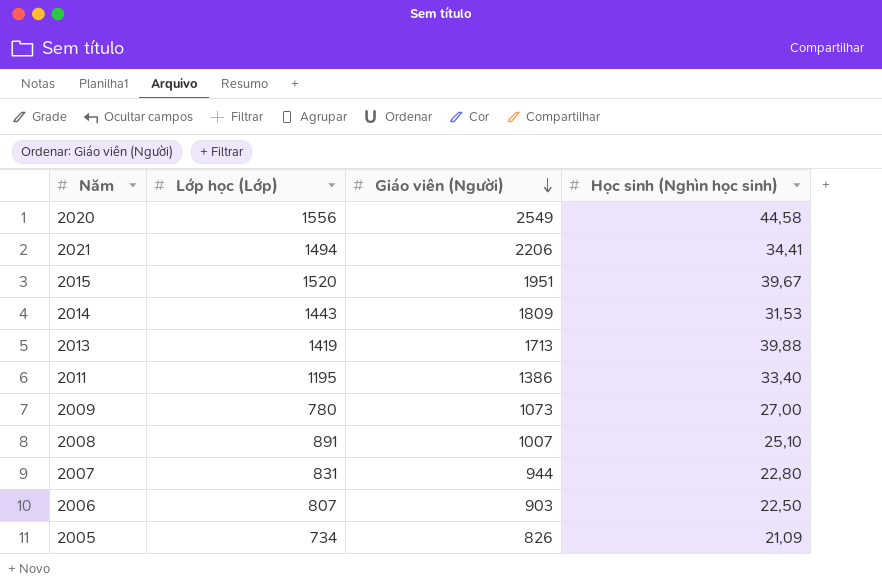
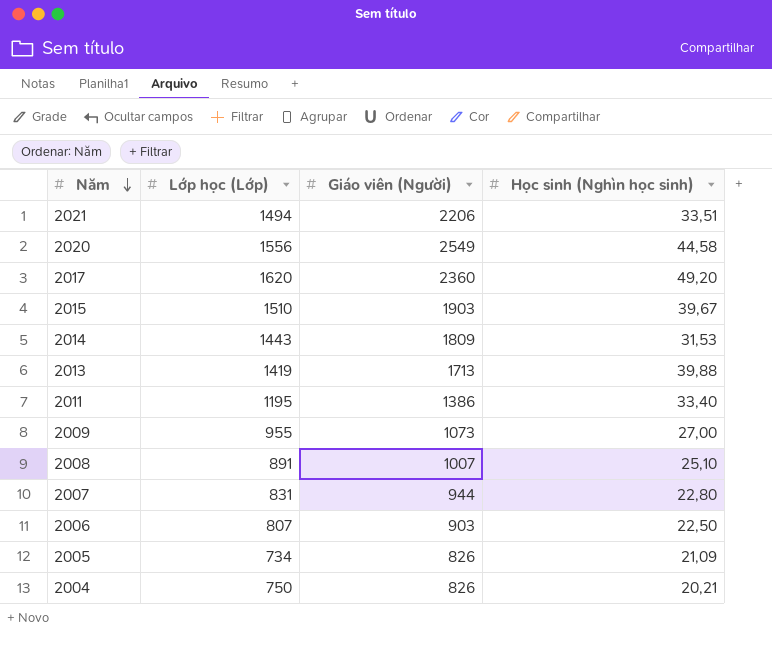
row order: Giáo viên (Người) descending -> Năm descending
2021 | Học sinh (Nghìn học sinh): 34,41 -> 33,51
row 2017: none -> 1620 | 2360 | 49,20
2015 | Lớp học (Lớp): 1520 -> 1510
2015 | Giáo viên (Người): 1951 -> 1903
2009 | Lớp học (Lớp): 780 -> 955
row 2004: none -> 750 | 826 | 20,21

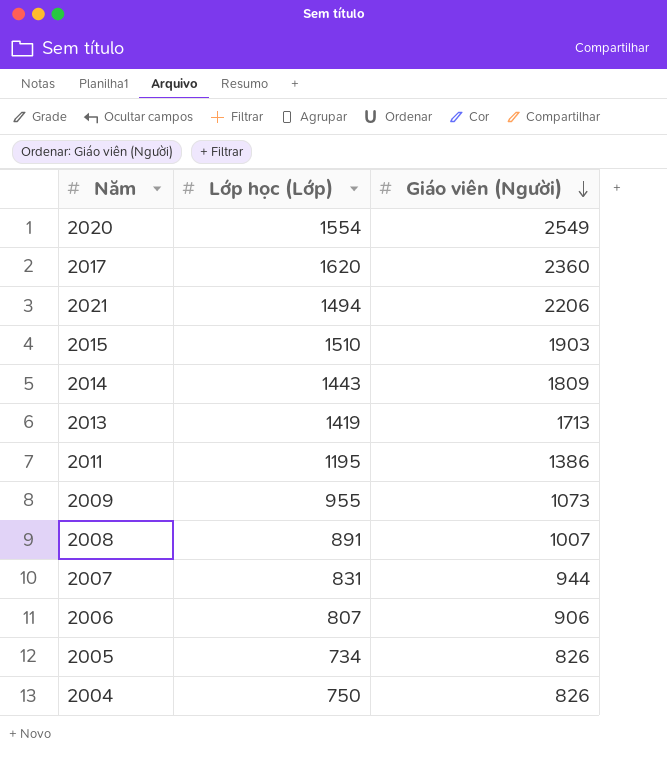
row order: Năm descending -> Giáo viên (Người) descending
column Học sinh (Nghìn học sinh) | position: 4 -> none
2020 | Lớp học (Lớp): 1556 -> 1554
2006 | Giáo viên (Người): 903 -> 906

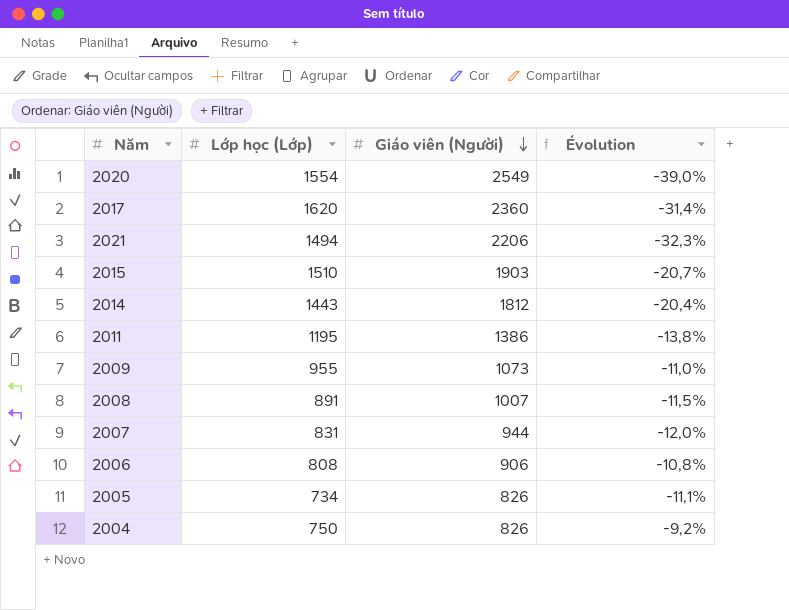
column Évolution | formula: none -> ([Lớp học (Lớp)] - [Giáo viên (Người)]) / [Giáo viên (Người)]
row 2013: 1419 | 1713 -> none
2014 | Giáo viên (Người): 1809 -> 1812
2006 | Lớp học (Lớp): 807 -> 808

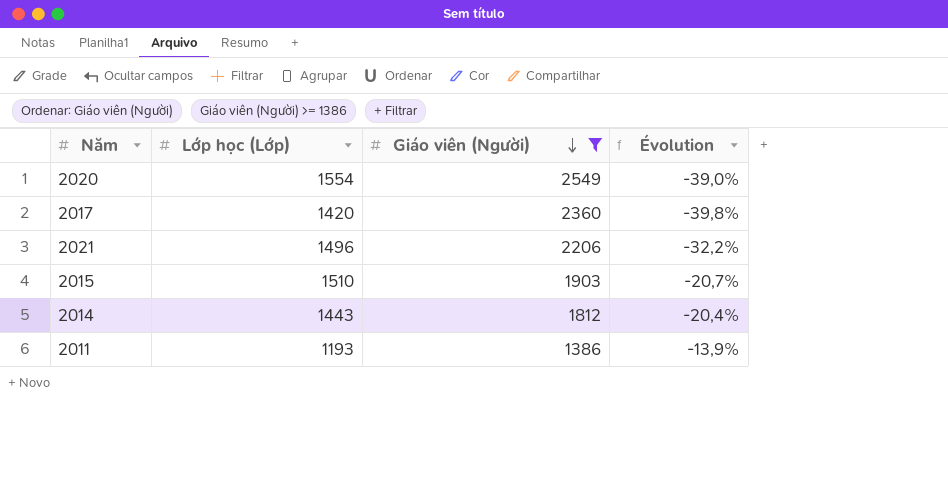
filter: none -> Giáo viên (Người) >= 1386
2017 | Lớp học (Lớp): 1620 -> 1420
2017 | Évolution: -31,4% -> -39,8%
2021 | Lớp học (Lớp): 1494 -> 1496
2021 | Évolution: -32,3% -> -32,2%
2011 | Lớp học (Lớp): 1195 -> 1193
2011 | Évolution: -13,8% -> -13,9%

